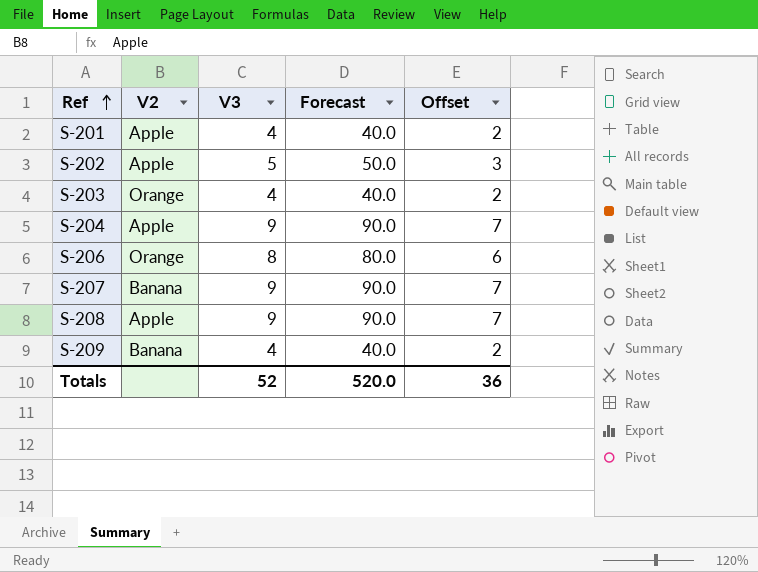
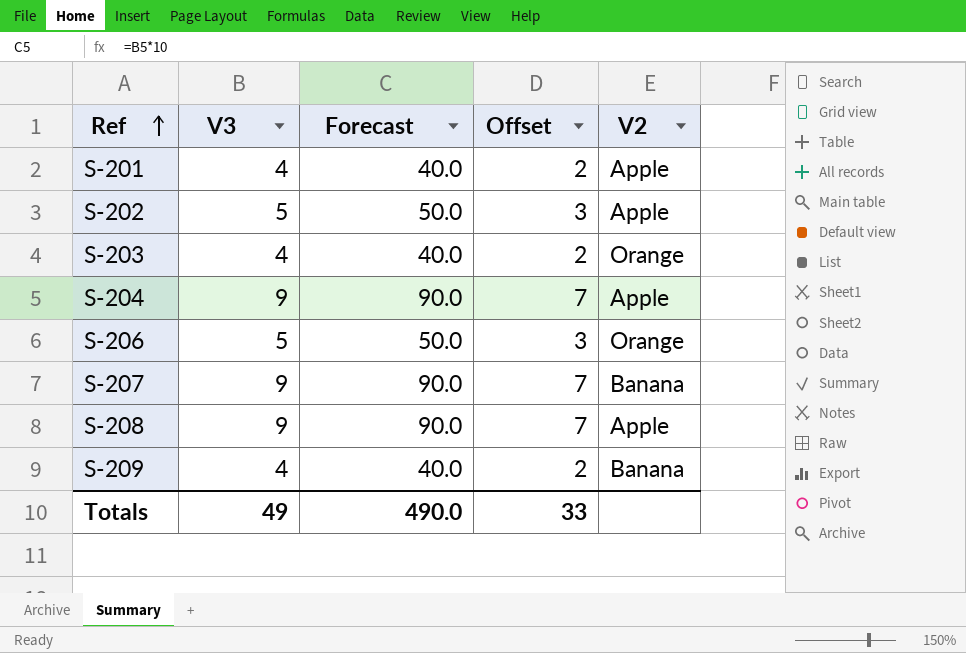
column V2 | position: 2 -> 5
S-206 | V3: 8 -> 5
S-206 | Forecast: 80.0 -> 50.0
S-206 | Offset: 6 -> 3
Totals | V3: 52 -> 49
Totals | Forecast: 520.0 -> 490.0
Totals | Offset: 36 -> 33

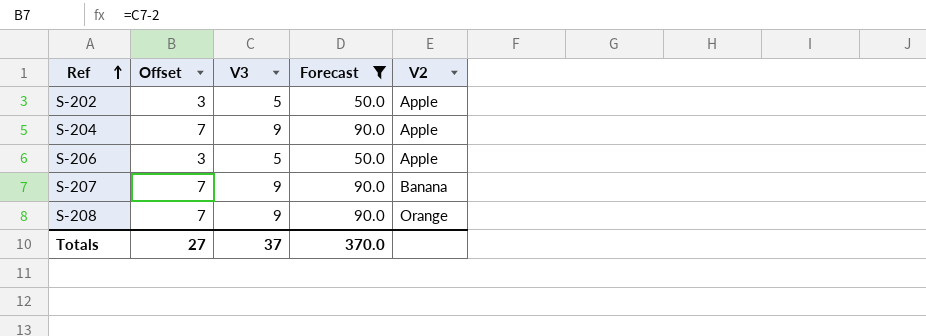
filter: none -> Forecast != 40.0
column Offset | position: 4 -> 2
S-206 | V2: Orange -> Apple
S-208 | V2: Apple -> Orange
Totals | Offset: 33 -> 27
Totals | V3: 49 -> 37
Totals | Forecast: 490.0 -> 370.0

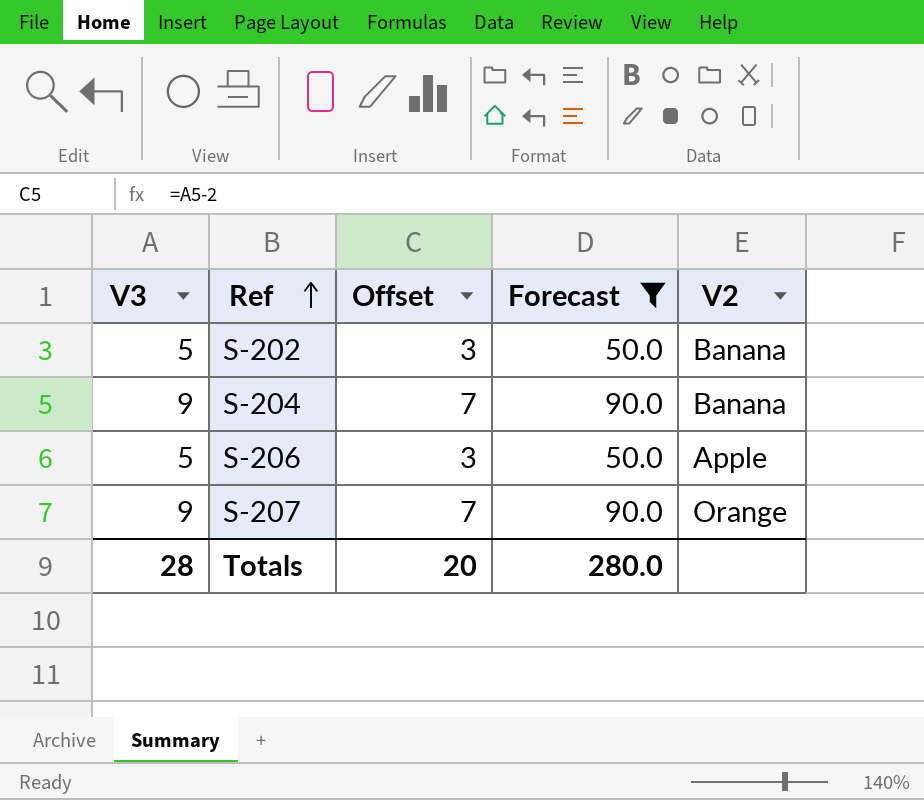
column V3 | position: 3 -> 1
row S-208: 7 | 9 | 90.0 | Orange -> none
S-202 | V2: Apple -> Banana
S-204 | V2: Apple -> Banana
S-207 | V2: Banana -> Orange
Totals | V3: 37 -> 28
Totals | Offset: 27 -> 20
Totals | Forecast: 370.0 -> 280.0

